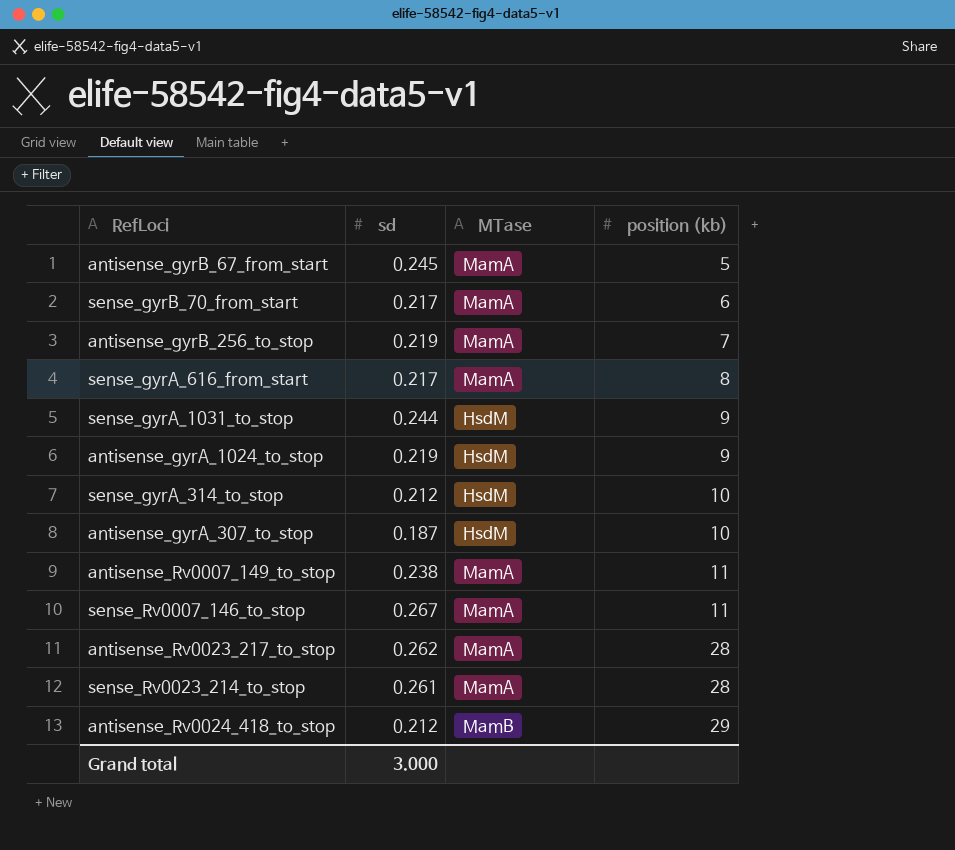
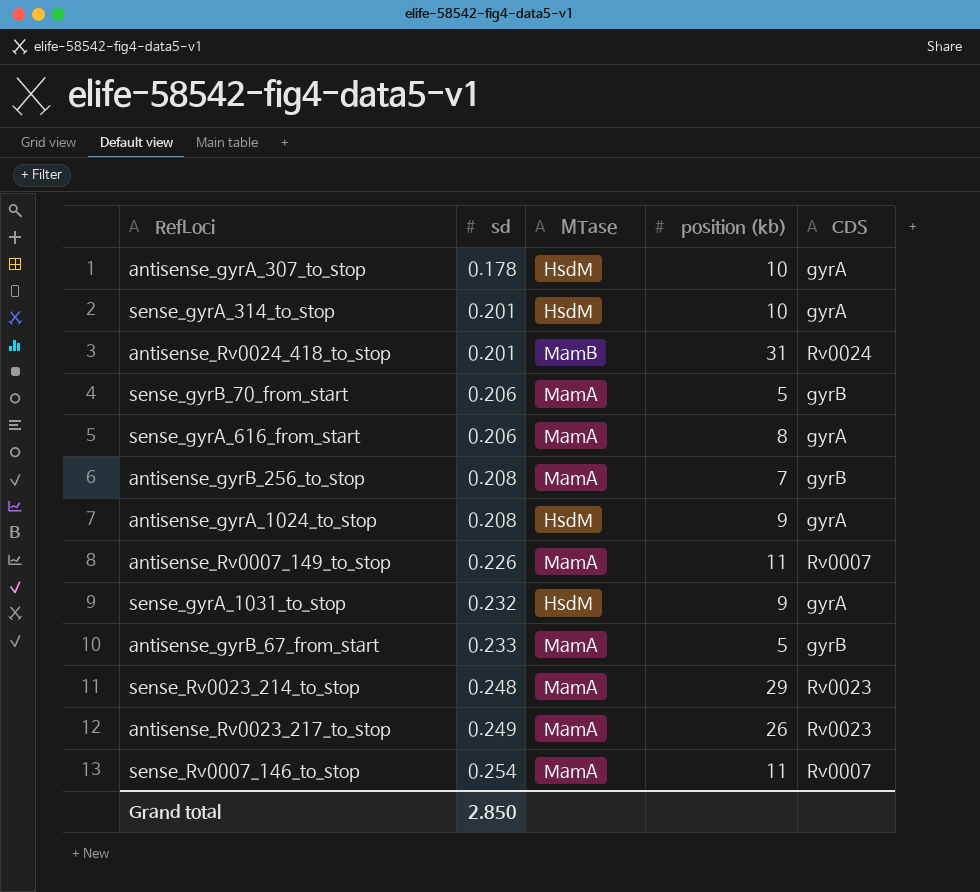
row order: position (kb) ascending -> sd ascending
column CDS | position: none -> 5
antisense_gyrA_307_to_stop | sd: 0.187 -> 0.178
sense_gyrA_314_to_stop | sd: 0.212 -> 0.201
antisense_Rv0024_418_to_stop | sd: 0.212 -> 0.201
antisense_Rv0024_418_to_stop | position (kb): 29 -> 31
sense_gyrB_70_from_start | sd: 0.217 -> 0.206
sense_gyrB_70_from_start | position (kb): 6 -> 5
sense_gyrA_616_from_start | sd: 0.217 -> 0.206
antisense_gyrB_256_to_stop | sd: 0.219 -> 0.208
antisense_gyrA_1024_to_stop | sd: 0.219 -> 0.208
antisense_Rv0007_149_to_stop | sd: 0.238 -> 0.226
sense_gyrA_1031_to_stop | sd: 0.244 -> 0.232
antisense_gyrB_67_from_start | sd: 0.245 -> 0.233
sense_Rv0023_214_to_stop | sd: 0.261 -> 0.248
sense_Rv0023_214_to_stop | position (kb): 28 -> 29
antisense_Rv0023_217_to_stop | sd: 0.262 -> 0.249
antisense_Rv0023_217_to_stop | position (kb): 28 -> 26
sense_Rv0007_146_to_stop | sd: 0.267 -> 0.254
Grand total | sd: 3.000 -> 2.850

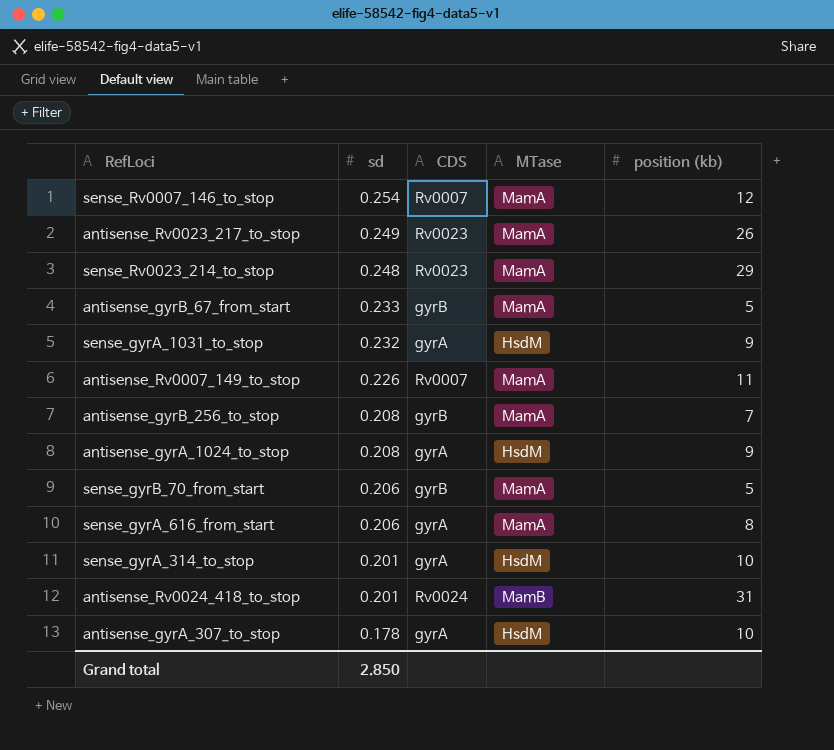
row order: sd ascending -> sd descending
column CDS | position: 5 -> 3
sense_Rv0007_146_to_stop | position (kb): 11 -> 12

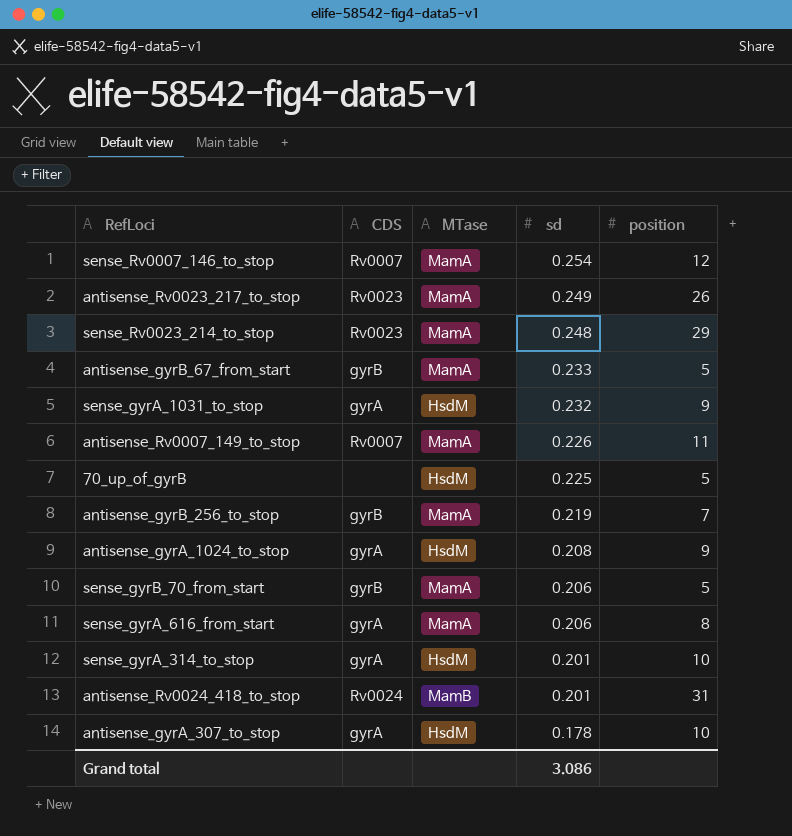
column sd | position: 2 -> 4
column name: position (kb) -> position
row 70_up_of_gyrB: none -> none | HsdM | 0.225 | 5
antisense_gyrB_256_to_stop | sd: 0.208 -> 0.219
Grand total | sd: 2.850 -> 3.086

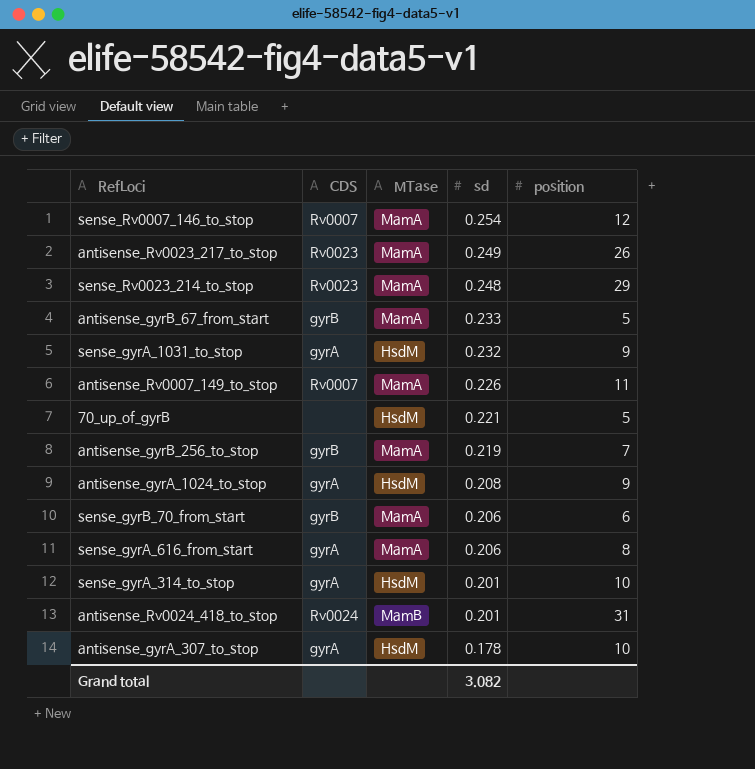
70_up_of_gyrB | sd: 0.225 -> 0.221
sense_gyrB_70_from_start | position: 5 -> 6
Grand total | sd: 3.086 -> 3.082

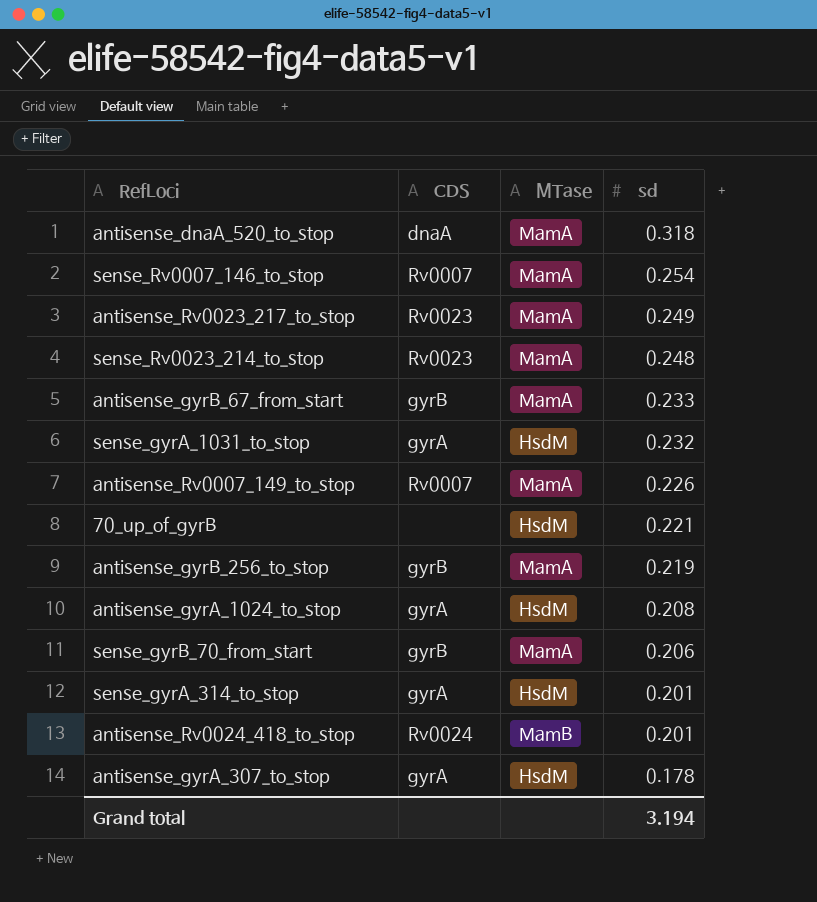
column position | position: 5 -> none
row sense_gyrA_616_from_start: gyrA | MamA | 0.206 | 8 -> none
row antisense_dnaA_520_to_stop: none -> dnaA | MamA | 0.318
Grand total | sd: 3.082 -> 3.194

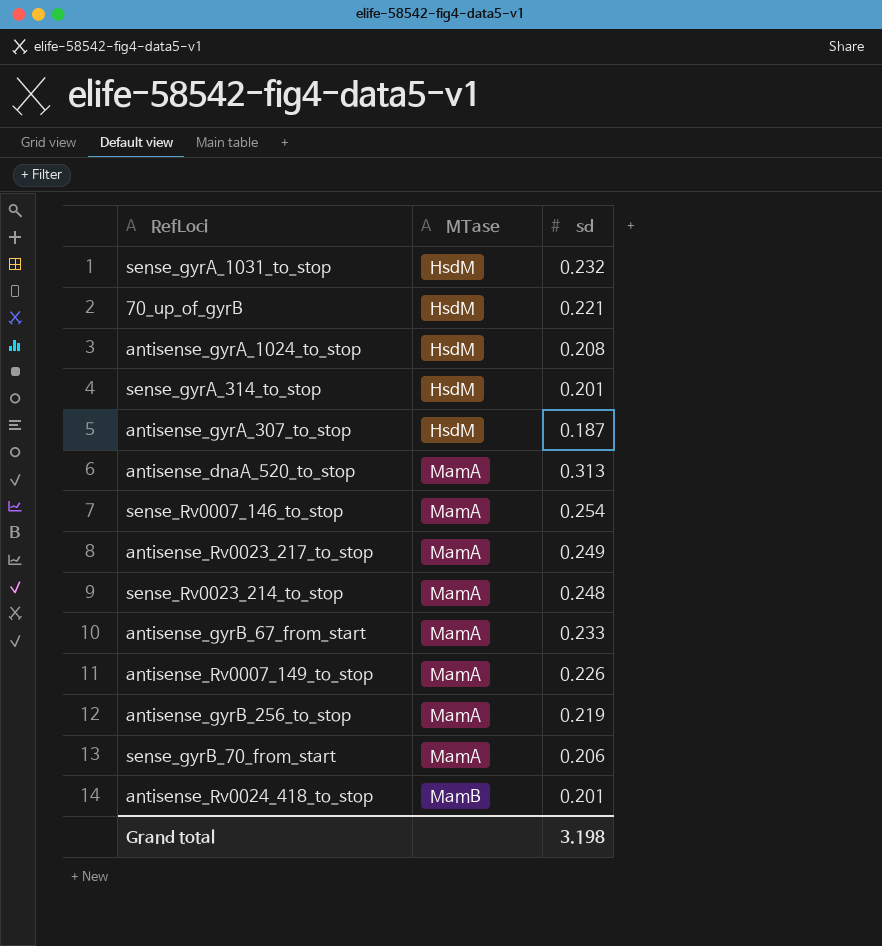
row order: sd descending -> MTase ascending
column CDS | position: 2 -> none
antisense_gyrA_307_to_stop | sd: 0.178 -> 0.187
antisense_dnaA_520_to_stop | sd: 0.318 -> 0.313
Grand total | sd: 3.194 -> 3.198

